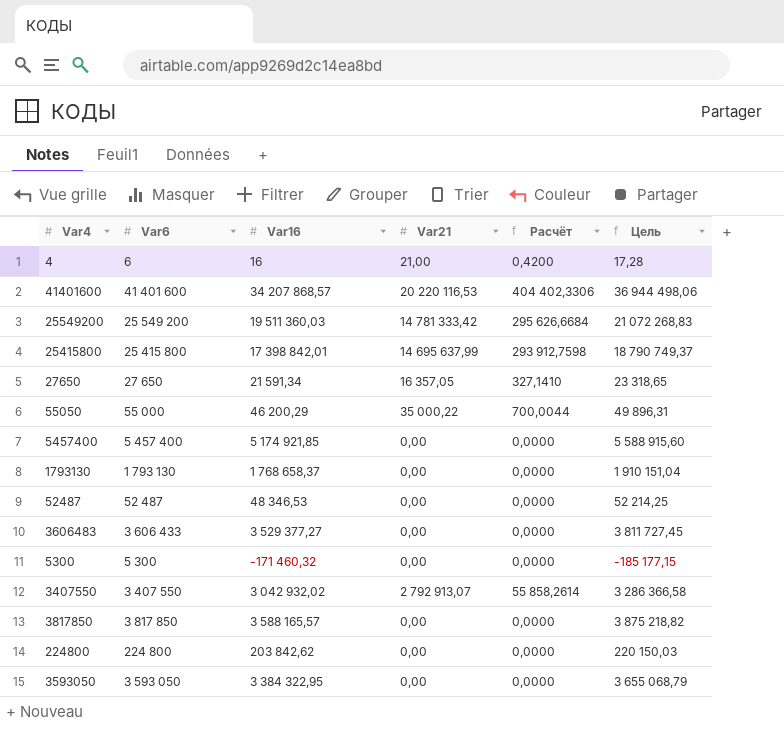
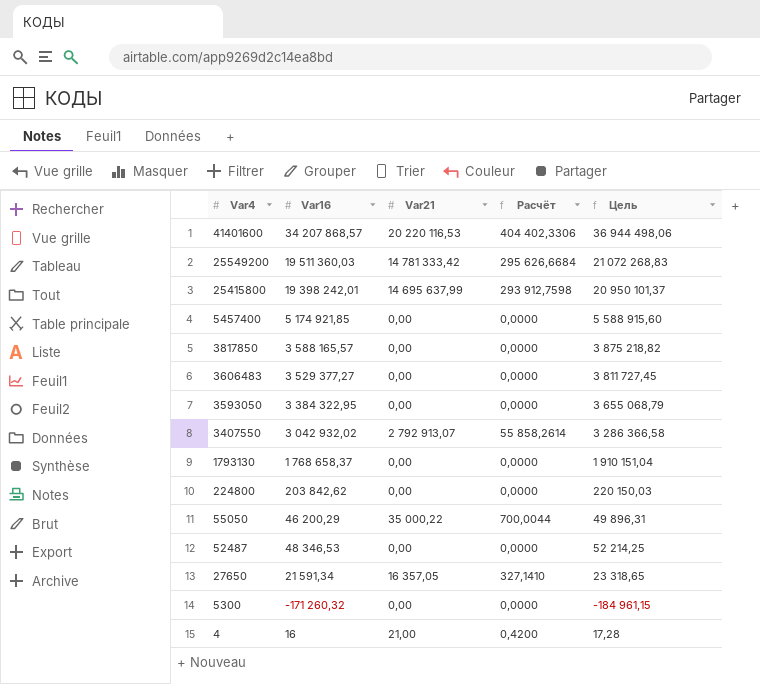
row order: none -> Var4 descending
column Var6 | position: 2 -> none
25415800 | Var16: 17 398 842,01 -> 19 398 242,01
25415800 | Цель: 18 790 749,37 -> 20 950 101,37
5300 | Var16: -171 460,32 -> -171 260,32
5300 | Цель: -185 177,15 -> -184 961,15

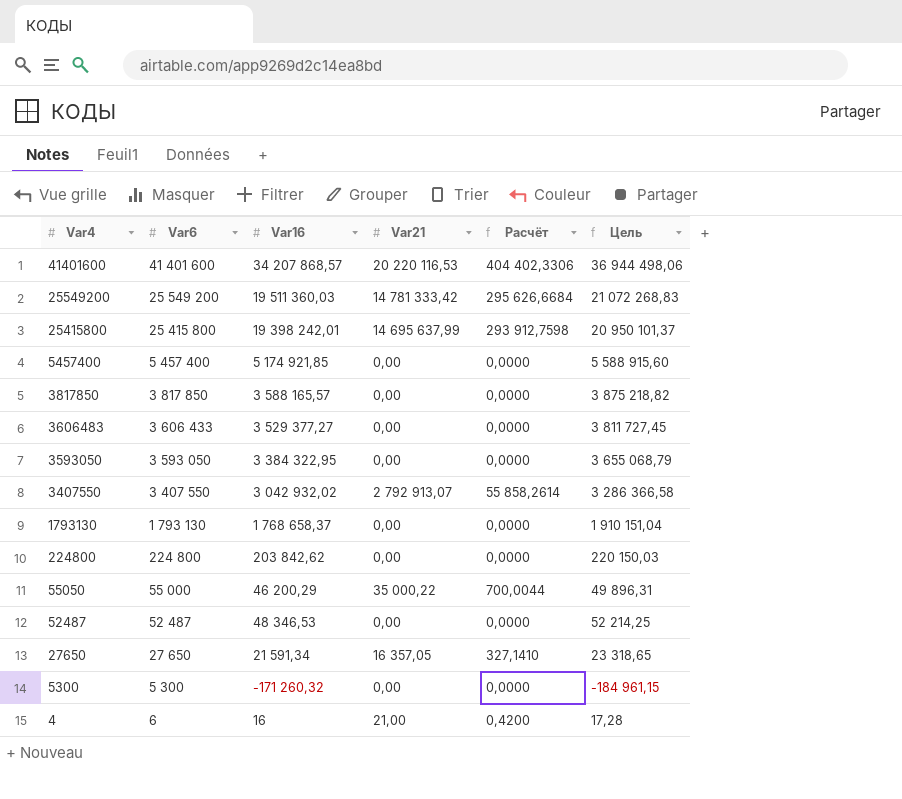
column Var6 | position: none -> 2

